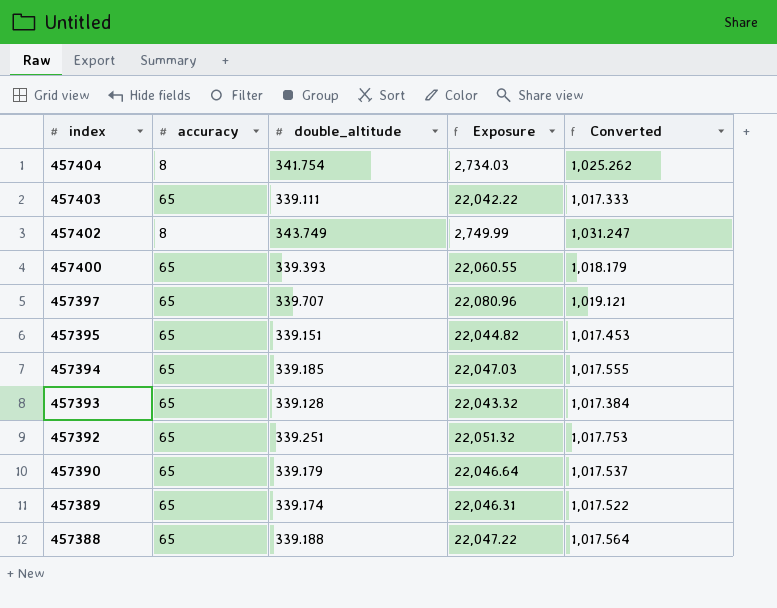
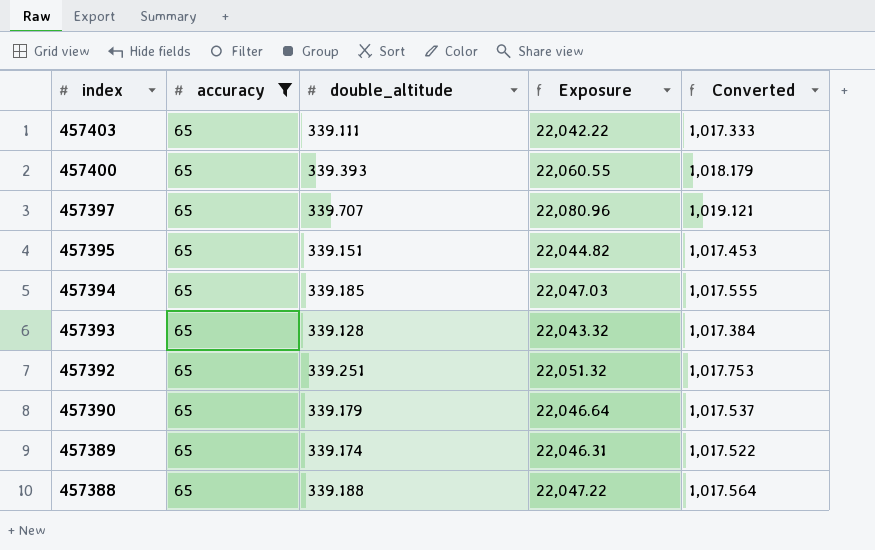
filter: none -> accuracy = 65

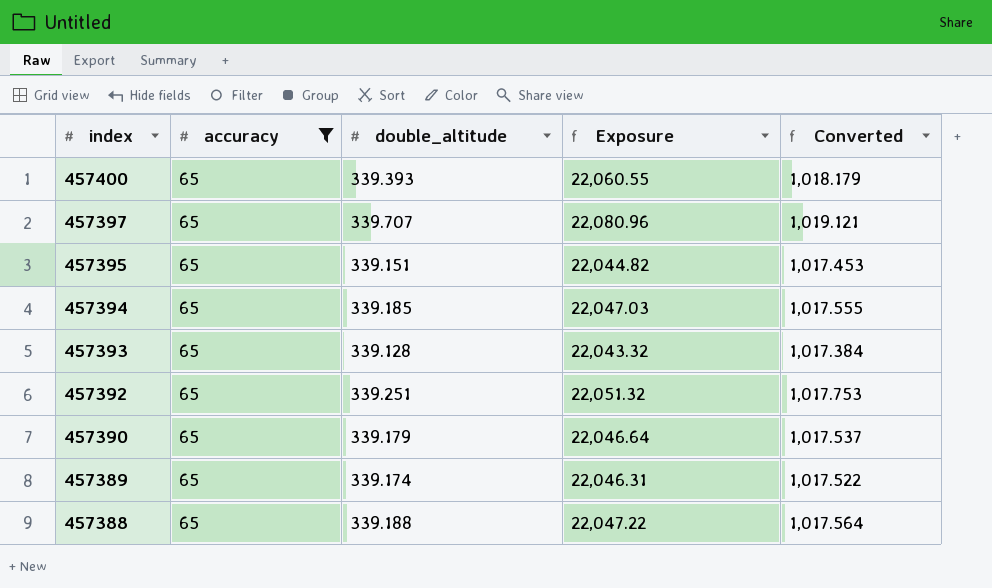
row 457403: 65 | 339.111 | 22,042.22 | 1,017.333 -> none

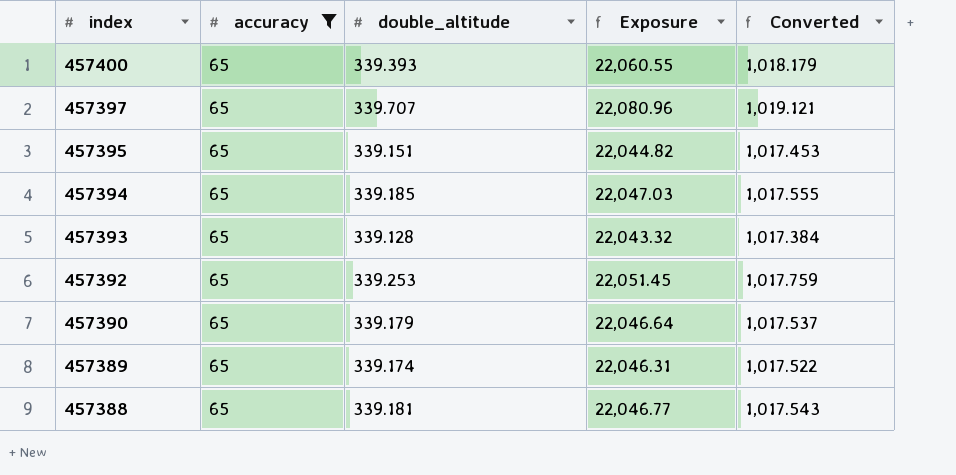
457392 | double_altitude: 339.251 -> 339.253
457392 | Exposure: 22,051.32 -> 22,051.45
457392 | Converted: 1,017.753 -> 1,017.759
457388 | double_altitude: 339.188 -> 339.181
457388 | Exposure: 22,047.22 -> 22,046.77
457388 | Converted: 1,017.564 -> 1,017.543

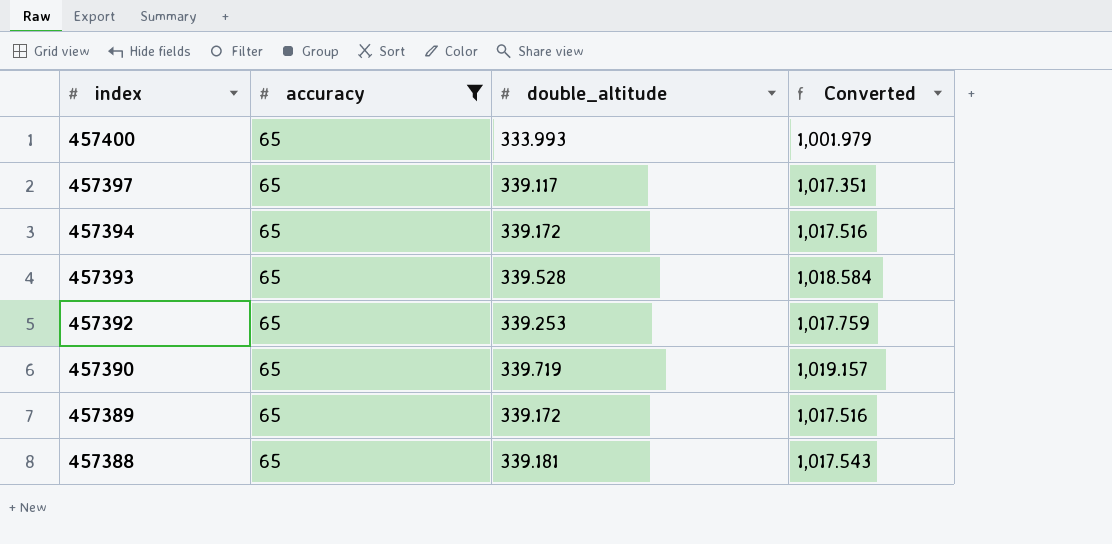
column Exposure | formula: [accuracy] * [double_altitude] -> none
row 457395: 65 | 339.151 | 22,044.82 | 1,017.453 -> none
457400 | double_altitude: 339.393 -> 333.993
457400 | Converted: 1,018.179 -> 1,001.979
457397 | double_altitude: 339.707 -> 339.117
457397 | Converted: 1,019.121 -> 1,017.351
457394 | double_altitude: 339.185 -> 339.172
457394 | Converted: 1,017.555 -> 1,017.516
457393 | double_altitude: 339.128 -> 339.528
457393 | Converted: 1,017.384 -> 1,018.584
457390 | double_altitude: 339.179 -> 339.719
457390 | Converted: 1,017.537 -> 1,019.157
457389 | double_altitude: 339.174 -> 339.172
457389 | Converted: 1,017.522 -> 1,017.516

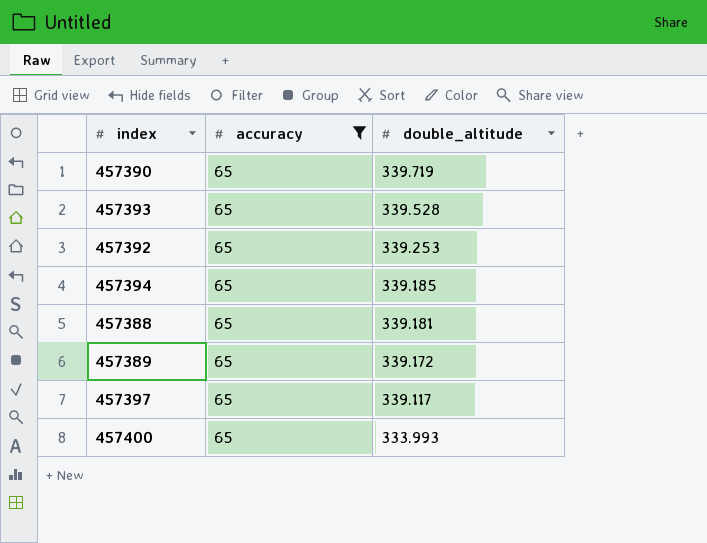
row order: index descending -> double_altitude descending
column Converted | formula: [double_altitude] * 3 -> none
457394 | double_altitude: 339.172 -> 339.185

